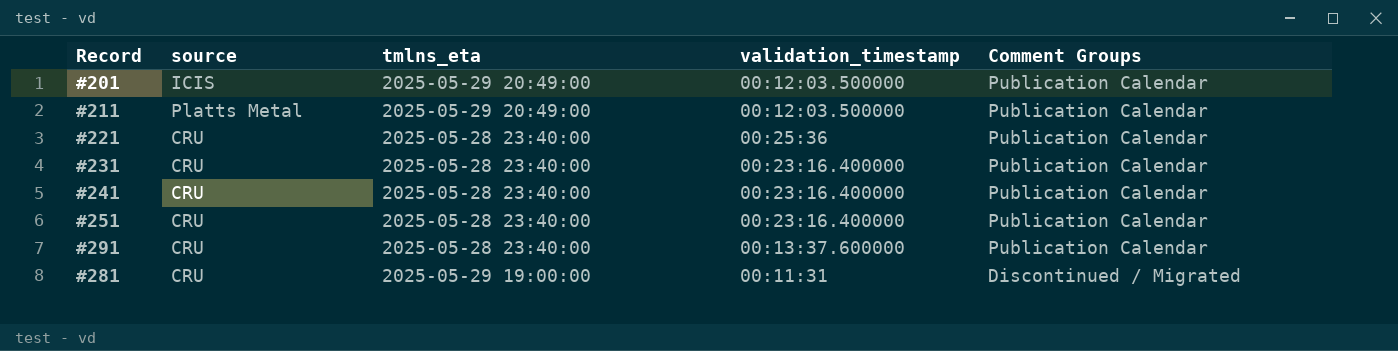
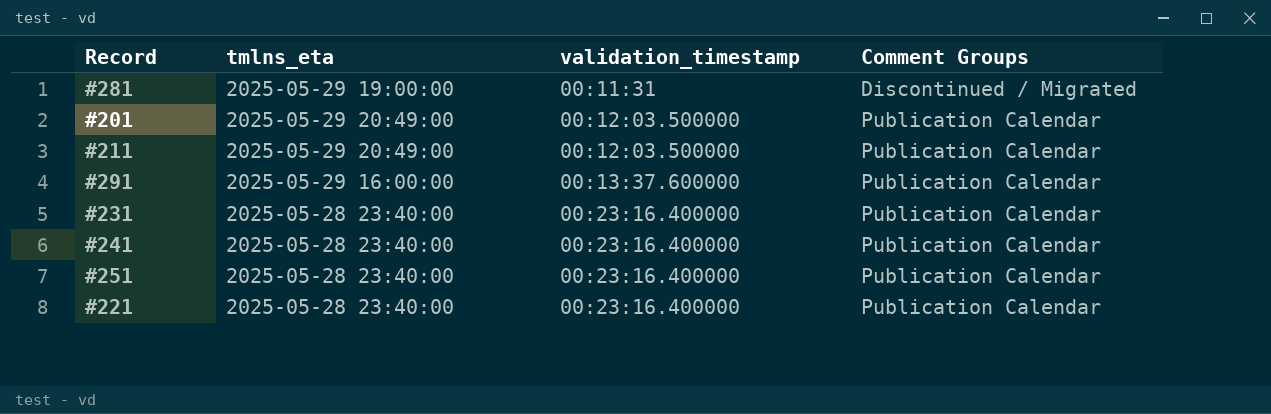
row order: Comment Groups descending -> validation_timestamp ascending
column source | position: 2 -> none
#291 | tmlns_eta: 2025-05-28 23:40:00 -> 2025-05-29 16:00:00
#221 | validation_timestamp: 00:25:36 -> 00:23:16.400000

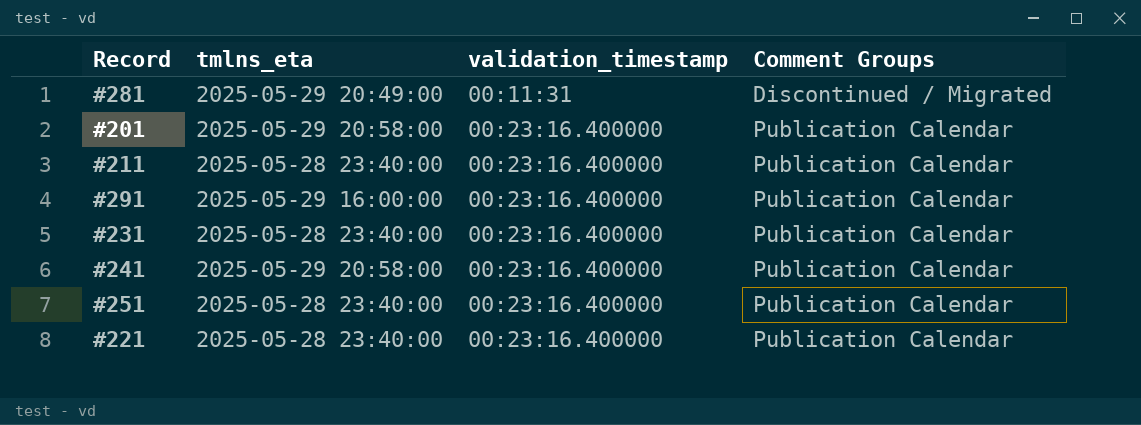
#281 | tmlns_eta: 2025-05-29 19:00:00 -> 2025-05-29 20:49:00
#201 | tmlns_eta: 2025-05-29 20:49:00 -> 2025-05-29 20:58:00
#201 | validation_timestamp: 00:12:03.500000 -> 00:23:16.400000
#211 | tmlns_eta: 2025-05-29 20:49:00 -> 2025-05-28 23:40:00
#211 | validation_timestamp: 00:12:03.500000 -> 00:23:16.400000
#291 | validation_timestamp: 00:13:37.600000 -> 00:23:16.400000
#241 | tmlns_eta: 2025-05-28 23:40:00 -> 2025-05-29 20:58:00

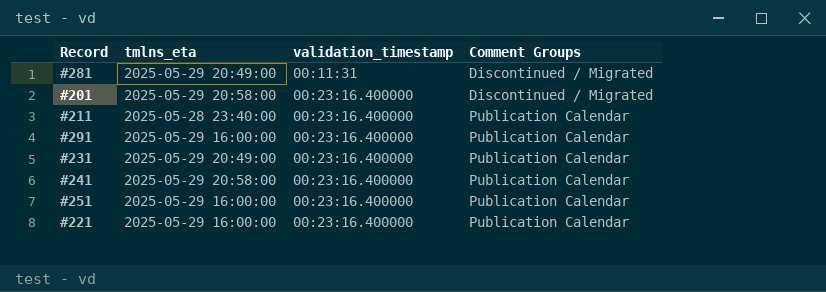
#201 | Comment Groups: Publication Calendar -> Discontinued / Migrated
#231 | tmlns_eta: 2025-05-28 23:40:00 -> 2025-05-29 20:49:00
#251 | tmlns_eta: 2025-05-28 23:40:00 -> 2025-05-29 16:00:00
#221 | tmlns_eta: 2025-05-28 23:40:00 -> 2025-05-29 16:00:00

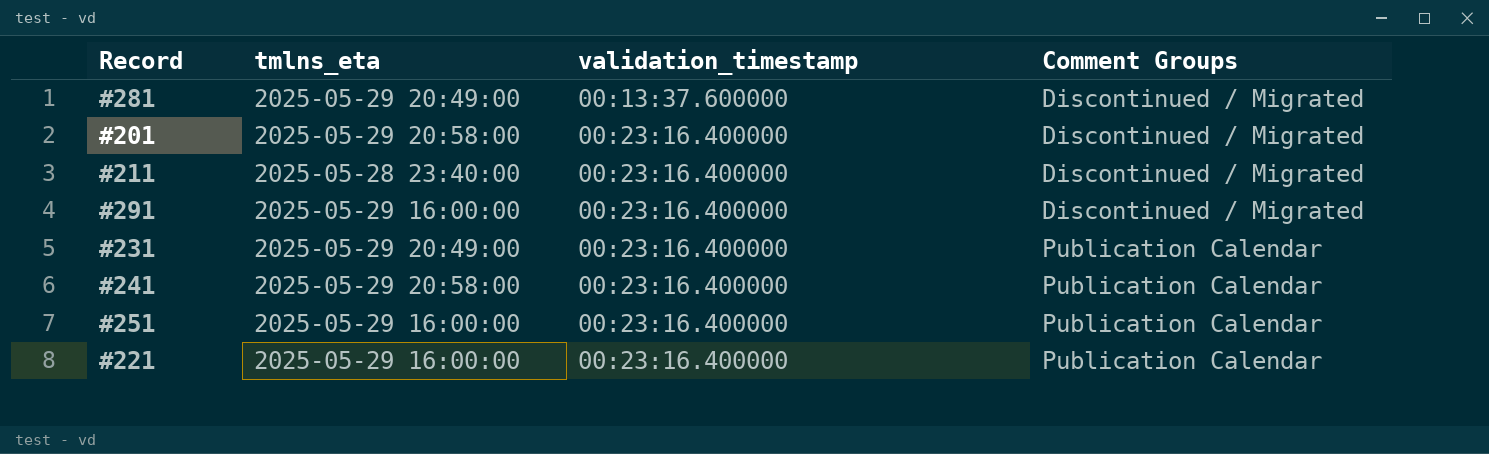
#281 | validation_timestamp: 00:11:31 -> 00:13:37.600000
#211 | Comment Groups: Publication Calendar -> Discontinued / Migrated
#291 | Comment Groups: Publication Calendar -> Discontinued / Migrated

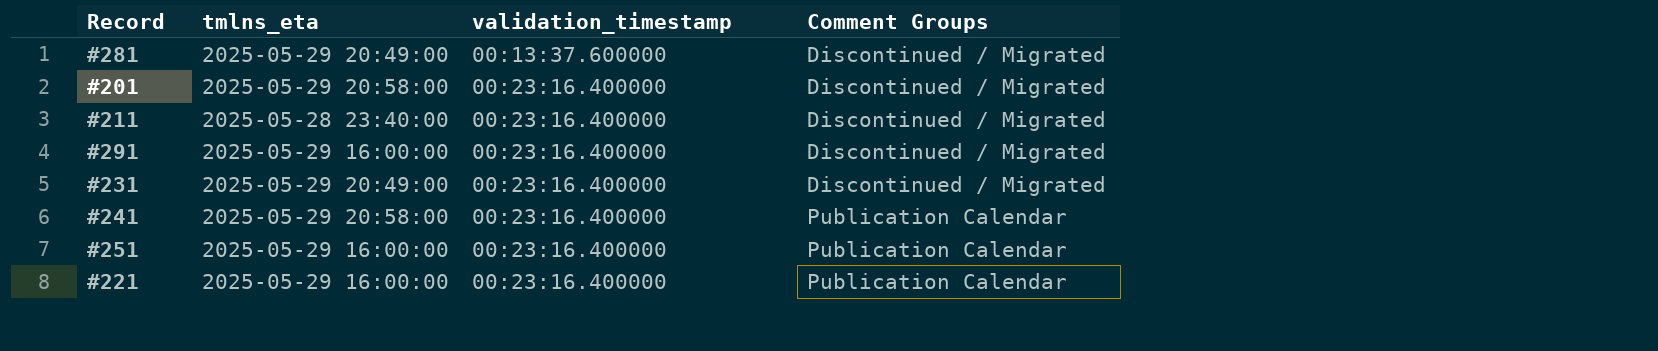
#231 | Comment Groups: Publication Calendar -> Discontinued / Migrated

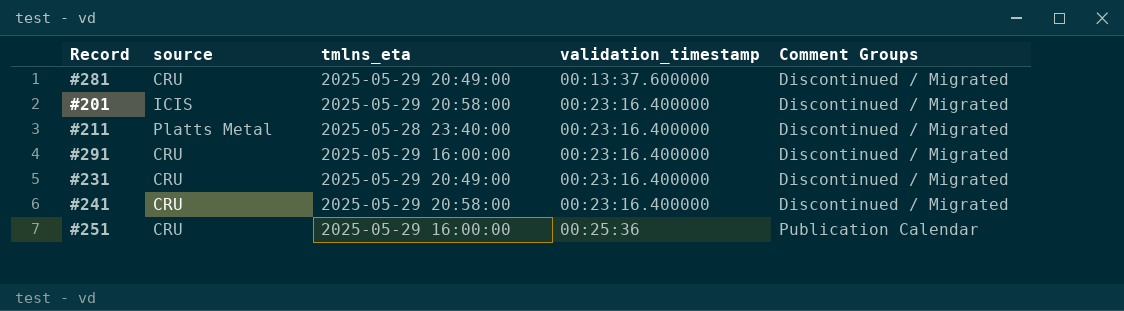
column source | position: none -> 2
row #221: 2025-05-29 16:00:00 | 00:23:16.400000 | Publication Calendar -> none
#241 | Comment Groups: Publication Calendar -> Discontinued / Migrated
#251 | validation_timestamp: 00:23:16.400000 -> 00:25:36

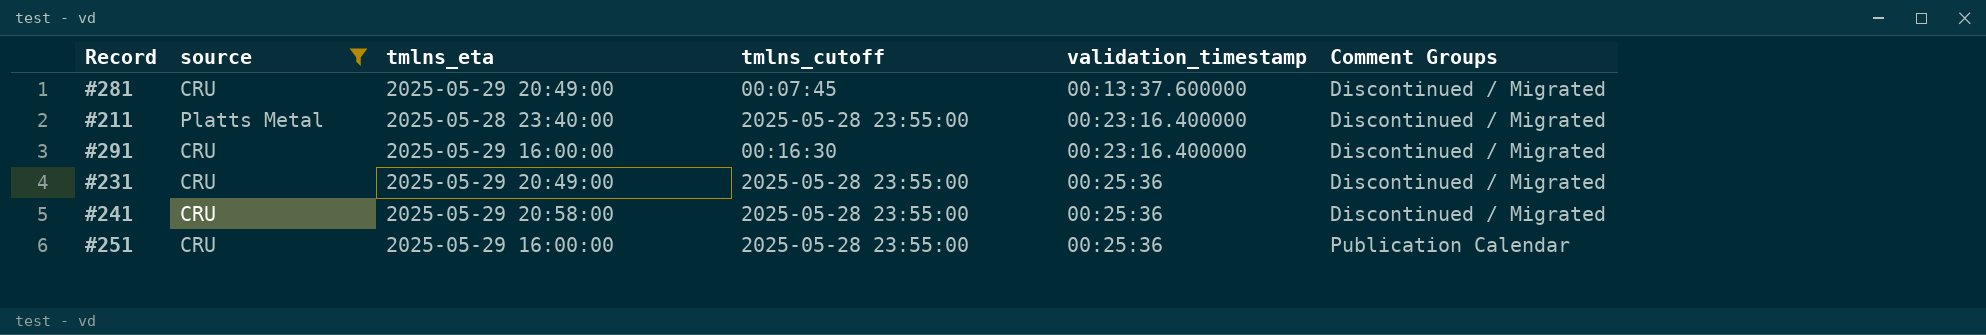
filter: none -> source != ICIS
column tmlns_cutoff | position: none -> 4
#231 | validation_timestamp: 00:23:16.400000 -> 00:25:36
#241 | validation_timestamp: 00:23:16.400000 -> 00:25:36

